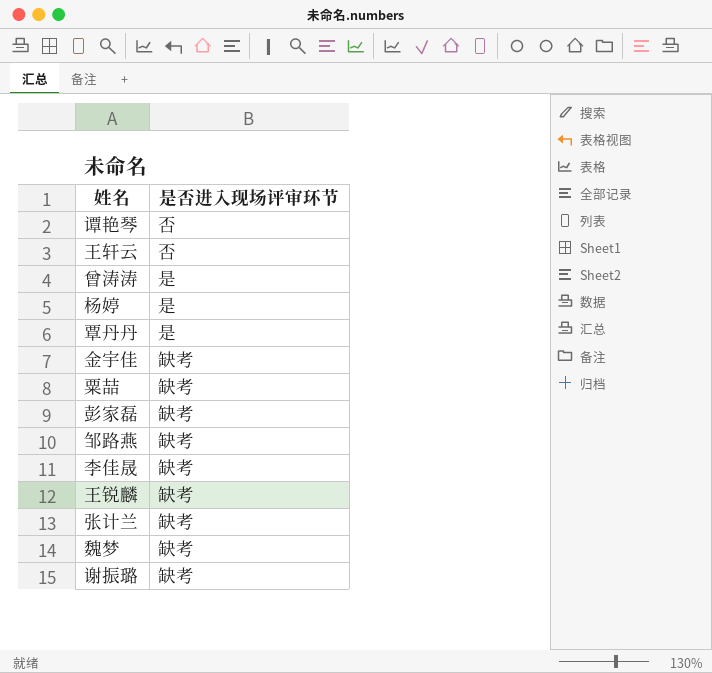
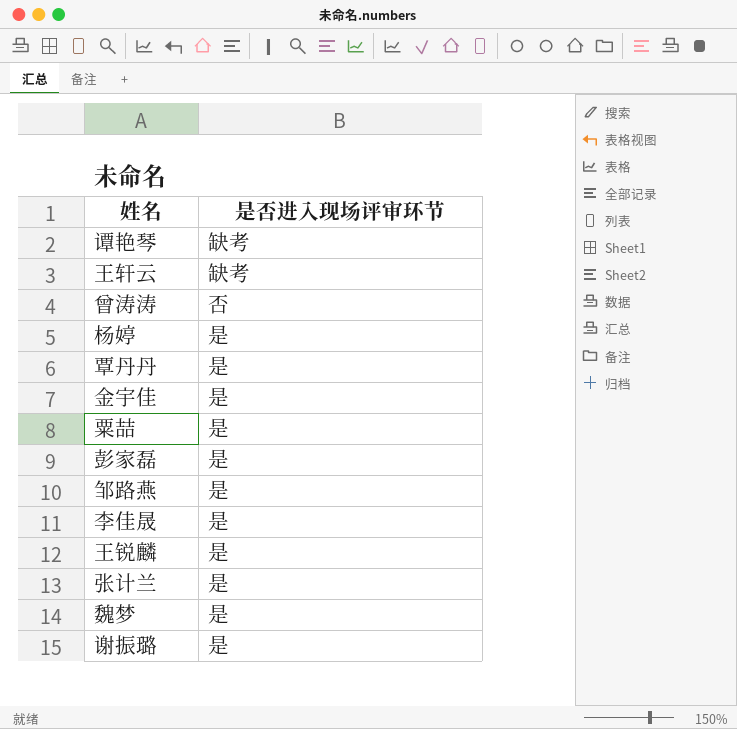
谭艳琴 | 是否进入现场评审环节: 否 -> 缺考
王轩云 | 是否进入现场评审环节: 否 -> 缺考
曾涛涛 | 是否进入现场评审环节: 是 -> 否
金宇佳 | 是否进入现场评审环节: 缺考 -> 是
粟喆 | 是否进入现场评审环节: 缺考 -> 是
彭家磊 | 是否进入现场评审环节: 缺考 -> 是
邹路燕 | 是否进入现场评审环节: 缺考 -> 是
李佳晟 | 是否进入现场评审环节: 缺考 -> 是
王锐麟 | 是否进入现场评审环节: 缺考 -> 是
张计兰 | 是否进入现场评审环节: 缺考 -> 是
魏梦 | 是否进入现场评审环节: 缺考 -> 是
谢振璐 | 是否进入现场评审环节: 缺考 -> 是

